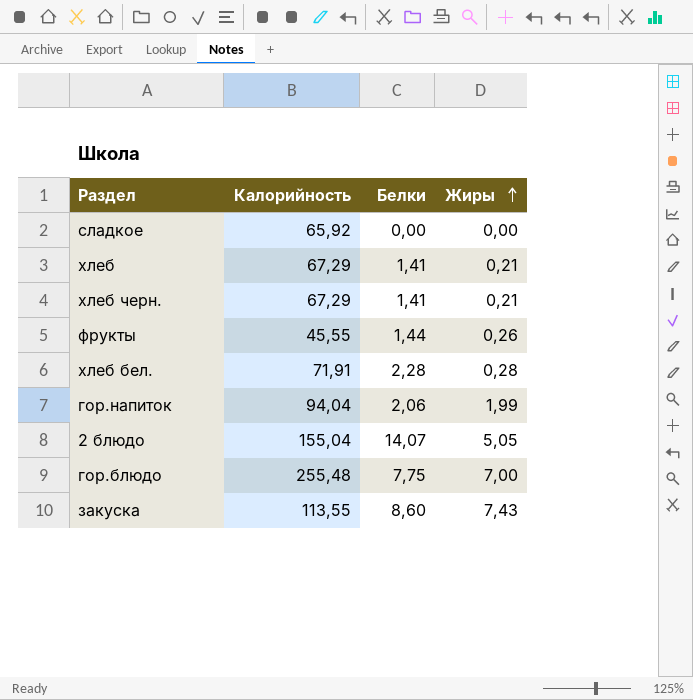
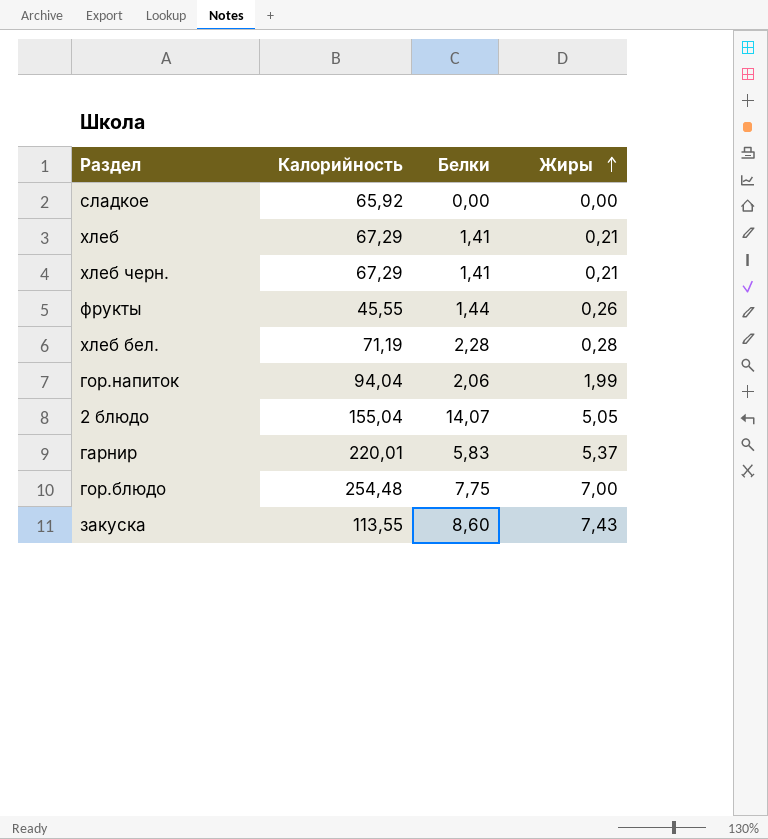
хлеб бел. | Калорийность: 71,91 -> 71,19
row гарнир: none -> 220,01 | 5,83 | 5,37
гор.блюдо | Калорийность: 255,48 -> 254,48

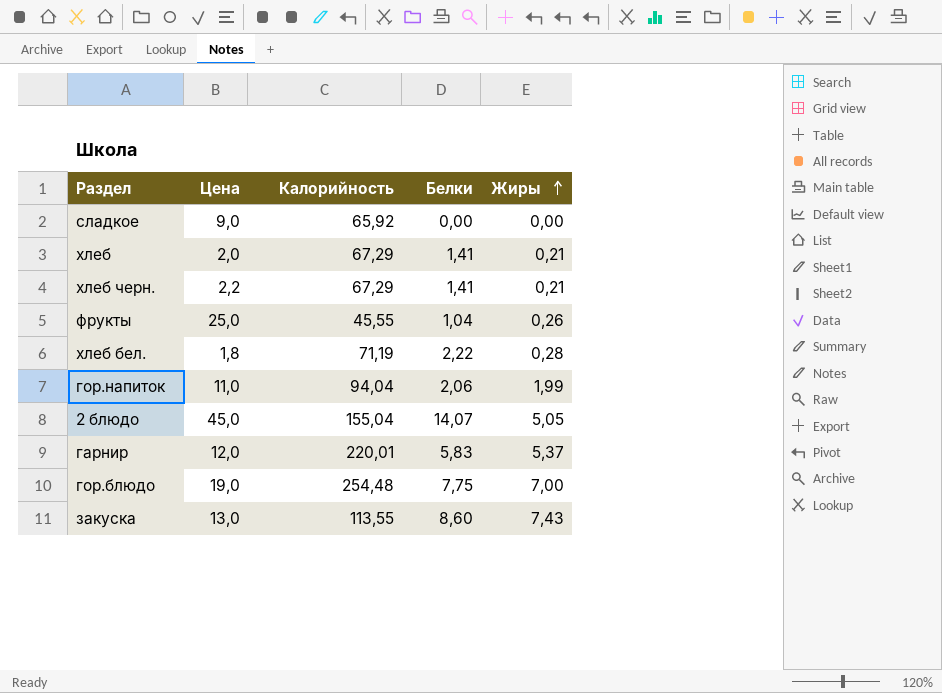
column Цена | position: none -> 2
фрукты | Белки: 1,44 -> 1,04
хлеб бел. | Белки: 2,28 -> 2,22

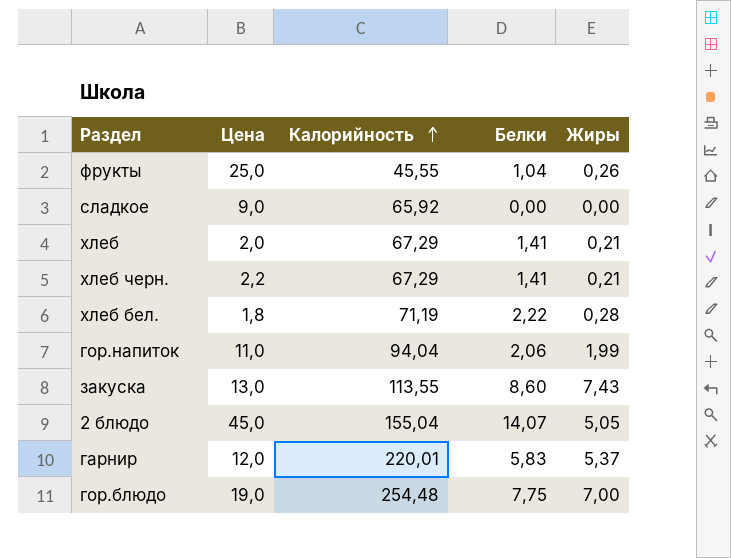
row order: Жиры ascending -> Калорийность ascending

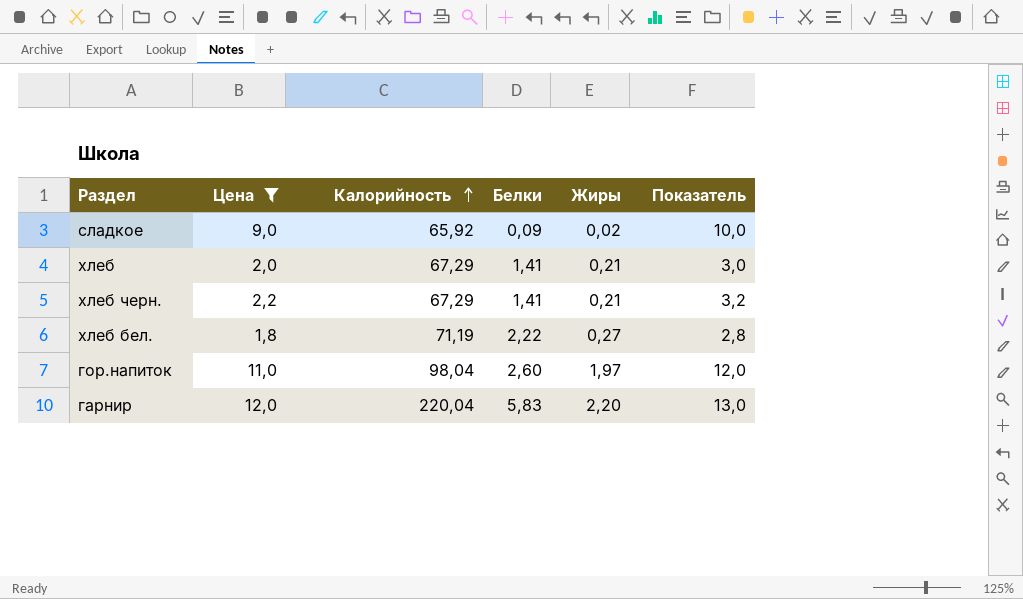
filter: none -> Цена <= 12,0
column Показатель | formula: none -> [Цена] + 1
сладкое | Белки: 0,00 -> 0,09
сладкое | Жиры: 0,00 -> 0,02
хлеб бел. | Жиры: 0,28 -> 0,27
гор.напиток | Калорийность: 94,04 -> 98,04
гор.напиток | Белки: 2,06 -> 2,60
гор.напиток | Жиры: 1,99 -> 1,97
гарнир | Калорийность: 220,01 -> 220,04
гарнир | Жиры: 5,37 -> 2,20

